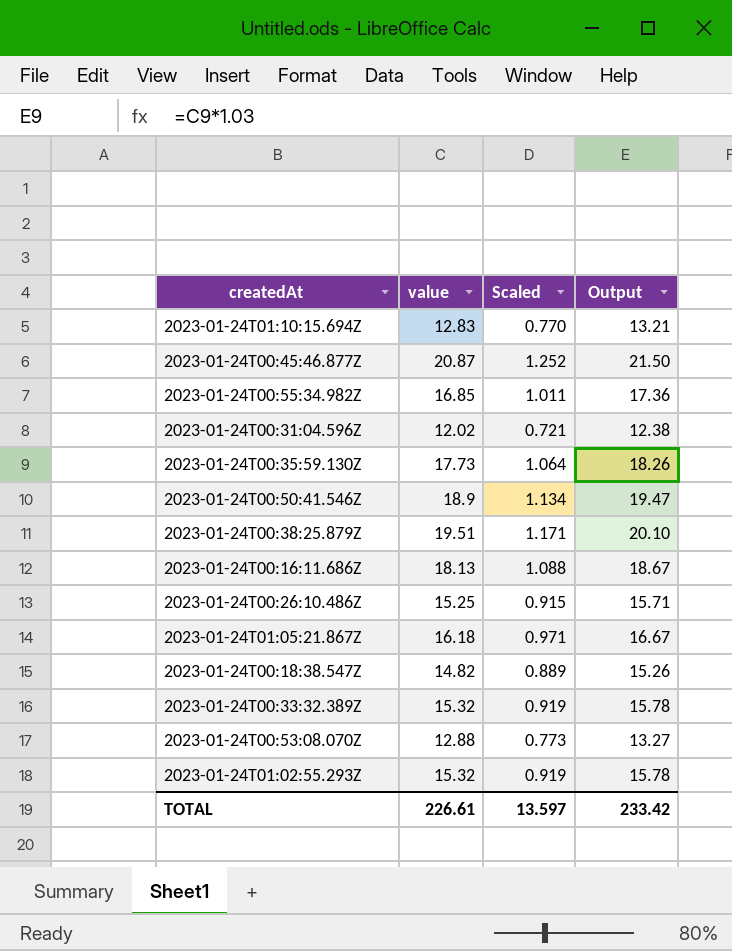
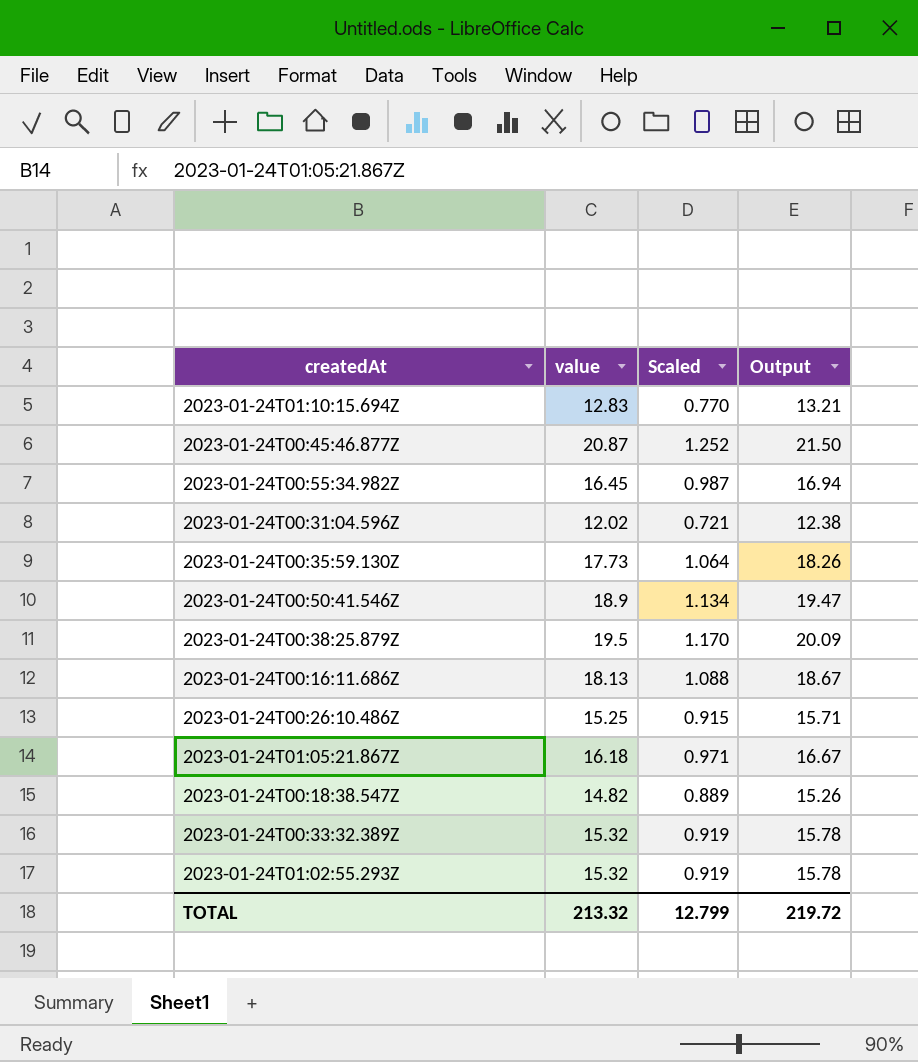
row 2023-01-24T00:53:08.070Z: 12.88 | 0.773 | 13.27 -> none
2023-01-24T00:55:34.982Z | value: 16.85 -> 16.45
2023-01-24T00:55:34.982Z | Scaled: 1.011 -> 0.987
2023-01-24T00:55:34.982Z | Output: 17.36 -> 16.94
2023-01-24T00:38:25.879Z | value: 19.51 -> 19.5
2023-01-24T00:38:25.879Z | Scaled: 1.171 -> 1.170
2023-01-24T00:38:25.879Z | Output: 20.10 -> 20.09
TOTAL | value: 226.61 -> 213.32
TOTAL | Scaled: 13.597 -> 12.799
TOTAL | Output: 233.42 -> 219.72

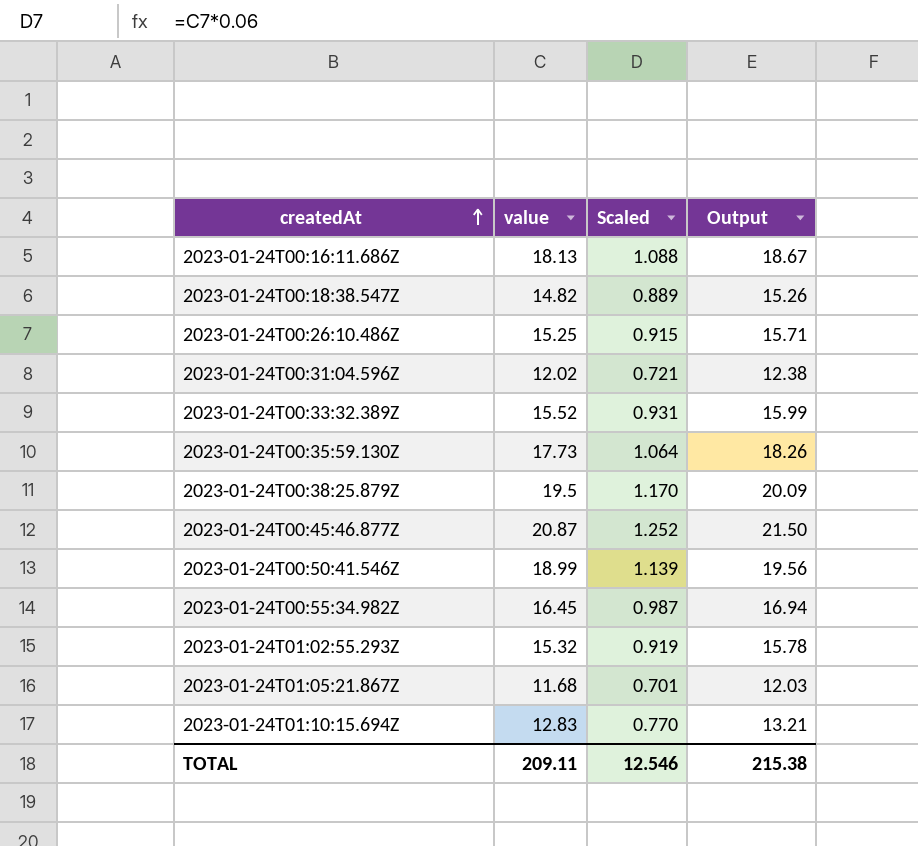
row order: none -> createdAt ascending
2023-01-24T00:33:32.389Z | value: 15.32 -> 15.52
2023-01-24T00:33:32.389Z | Scaled: 0.919 -> 0.931
2023-01-24T00:33:32.389Z | Output: 15.78 -> 15.99
2023-01-24T00:50:41.546Z | value: 18.9 -> 18.99
2023-01-24T00:50:41.546Z | Scaled: 1.134 -> 1.139
2023-01-24T00:50:41.546Z | Output: 19.47 -> 19.56
2023-01-24T01:05:21.867Z | value: 16.18 -> 11.68
2023-01-24T01:05:21.867Z | Scaled: 0.971 -> 0.701
2023-01-24T01:05:21.867Z | Output: 16.67 -> 12.03
TOTAL | value: 213.32 -> 209.11
TOTAL | Scaled: 12.799 -> 12.546
TOTAL | Output: 219.72 -> 215.38

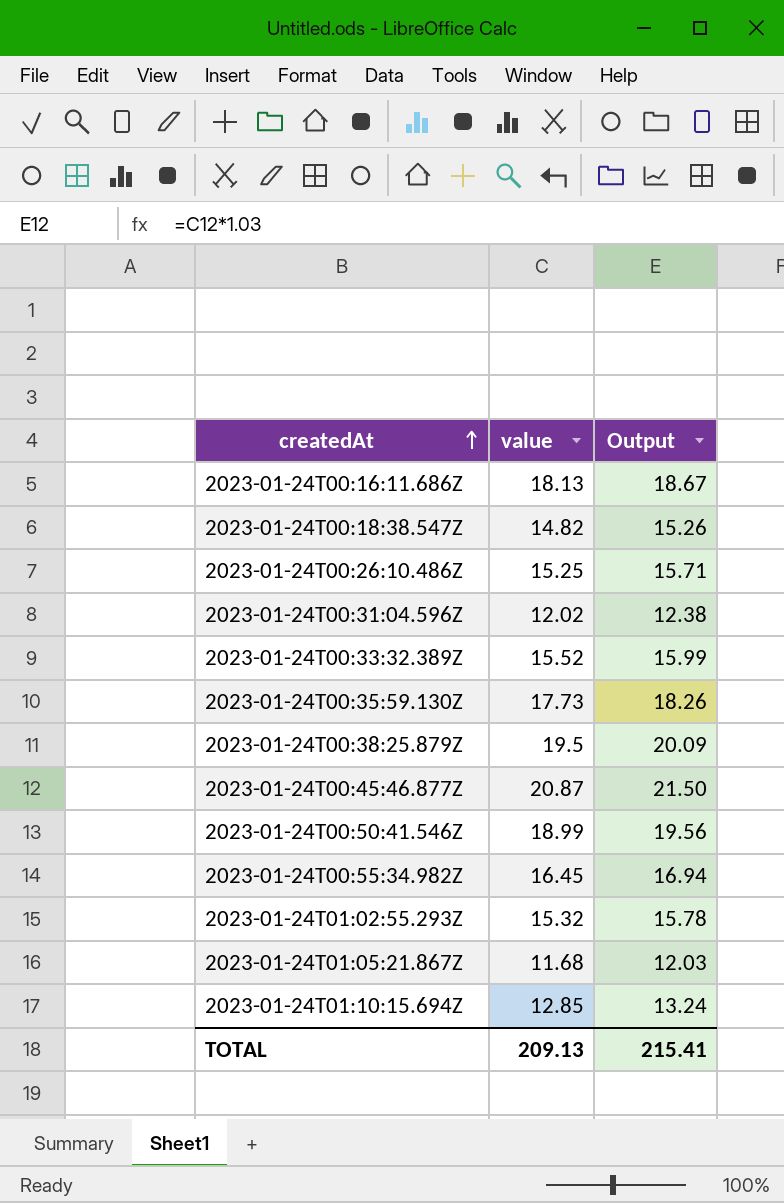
column Scaled | formula: [value] * 0.06 -> none
2023-01-24T01:10:15.694Z | value: 12.83 -> 12.85
2023-01-24T01:10:15.694Z | Output: 13.21 -> 13.24
TOTAL | value: 209.11 -> 209.13
TOTAL | Output: 215.38 -> 215.41

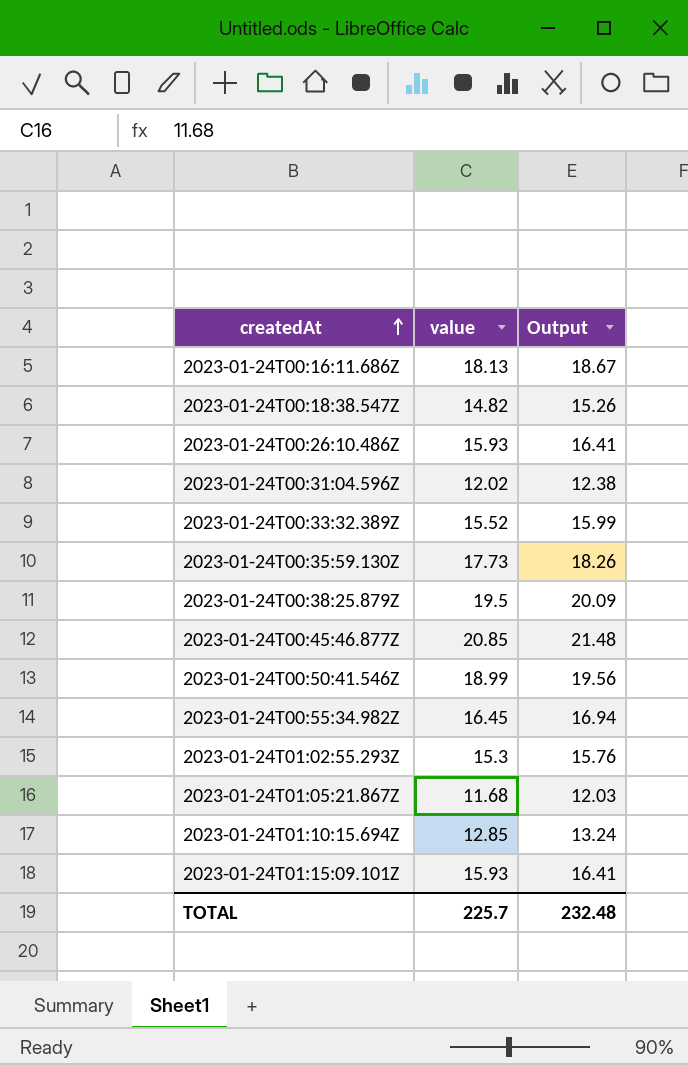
2023-01-24T00:26:10.486Z | value: 15.25 -> 15.93
2023-01-24T00:26:10.486Z | Output: 15.71 -> 16.41
2023-01-24T00:45:46.877Z | value: 20.87 -> 20.85
2023-01-24T00:45:46.877Z | Output: 21.50 -> 21.48
2023-01-24T01:02:55.293Z | value: 15.32 -> 15.3
2023-01-24T01:02:55.293Z | Output: 15.78 -> 15.76
row 2023-01-24T01:15:09.101Z: none -> 15.93 | 16.41
TOTAL | value: 209.13 -> 225.7
TOTAL | Output: 215.41 -> 232.48

